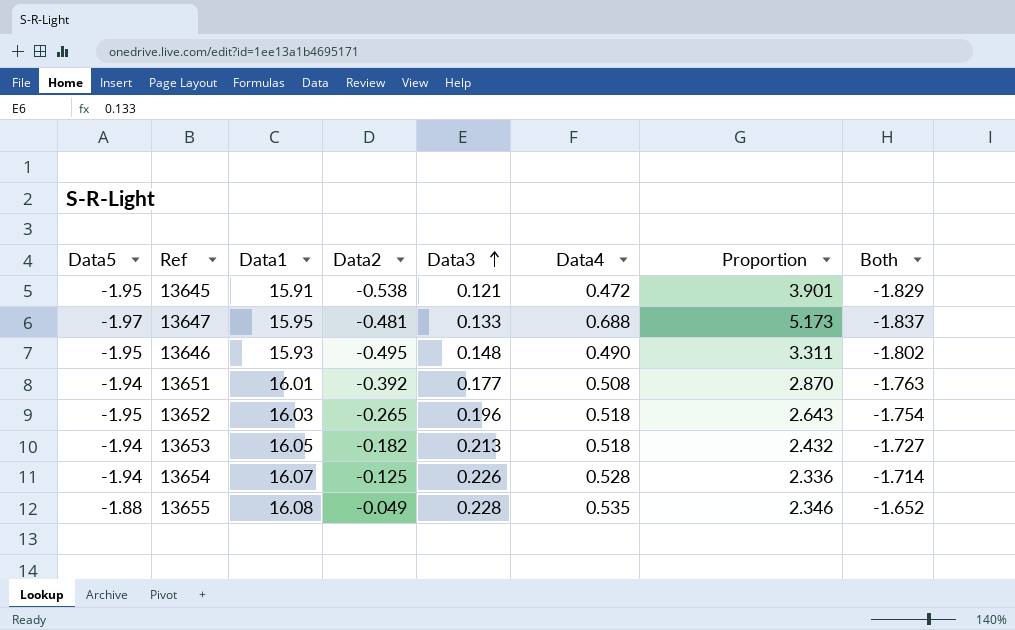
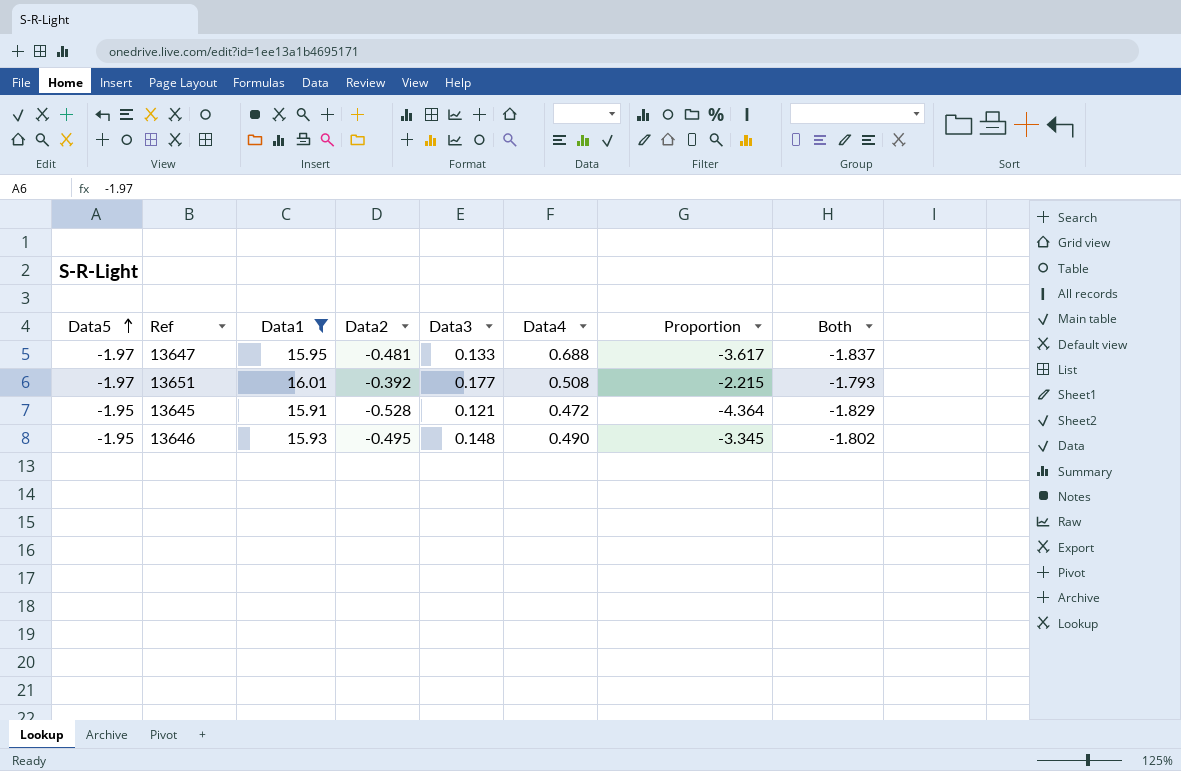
filter: none -> Data1 <= 16.01
row order: Data3 ascending -> Data5 ascending
column Proportion | formula: [Data4] / [Data3] -> [Data2] / [Data3]
13651 | Data5: -1.94 -> -1.97
13651 | Both: -1.763 -> -1.793
13645 | Data2: -0.538 -> -0.528

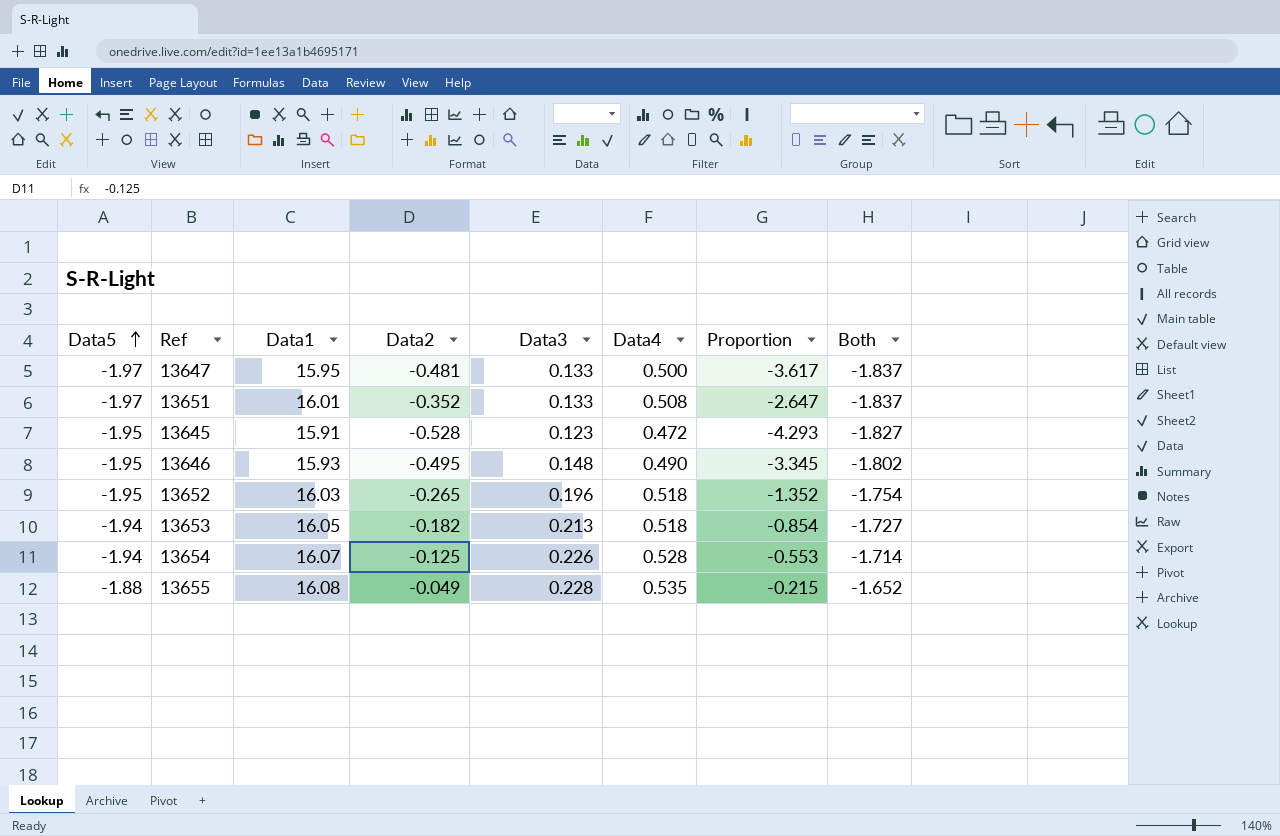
filter: Data1 <= 16.01 -> none
13647 | Data4: 0.688 -> 0.500
13651 | Data2: -0.392 -> -0.352
13651 | Data3: 0.177 -> 0.133
13651 | Proportion: -2.215 -> -2.647
13651 | Both: -1.793 -> -1.837
13645 | Data3: 0.121 -> 0.123
13645 | Proportion: -4.364 -> -4.293
13645 | Both: -1.829 -> -1.827

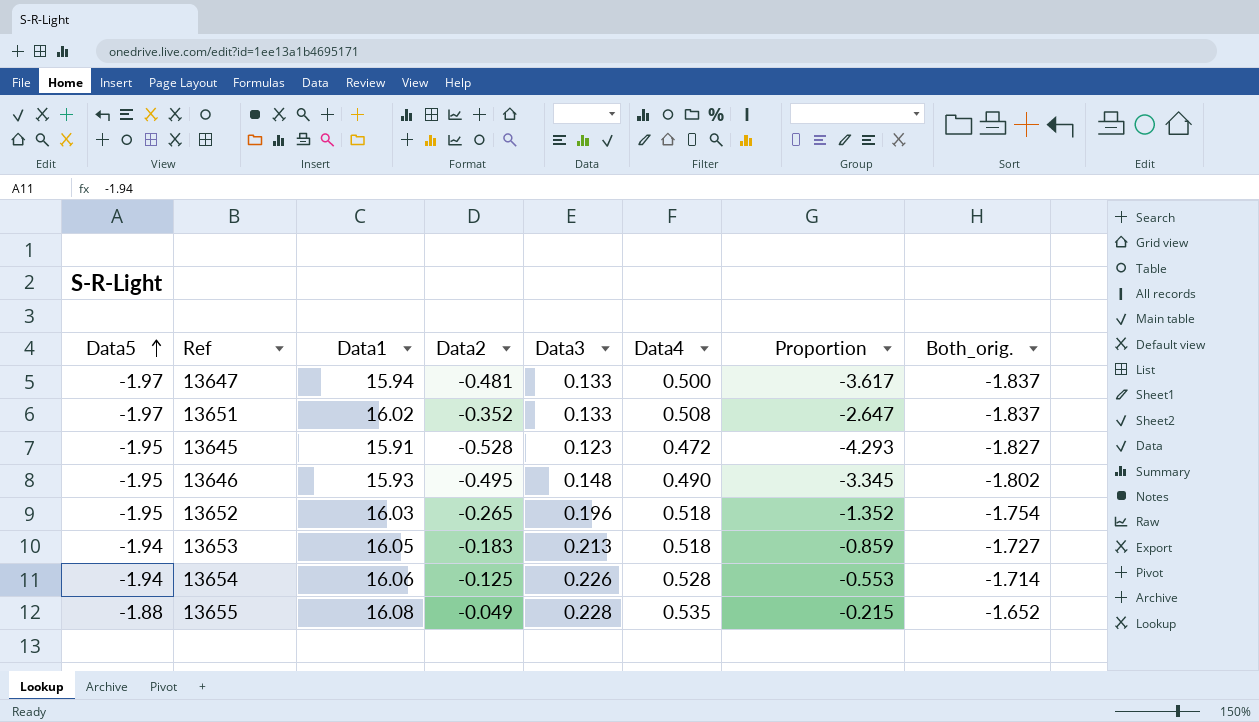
column name: Both -> Both_orig.
13647 | Data1: 15.95 -> 15.94
13651 | Data1: 16.01 -> 16.02
13653 | Data2: -0.182 -> -0.183
13653 | Proportion: -0.854 -> -0.859
13654 | Data1: 16.07 -> 16.06

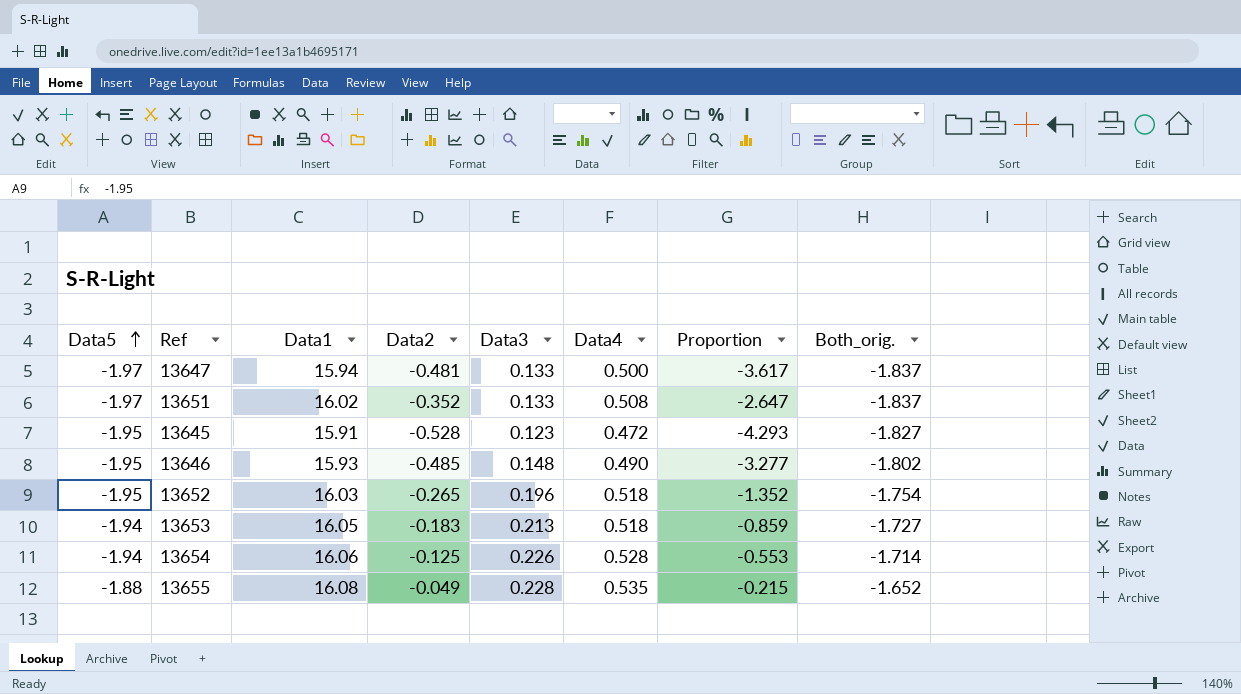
13646 | Data2: -0.495 -> -0.485
13646 | Proportion: -3.345 -> -3.277

